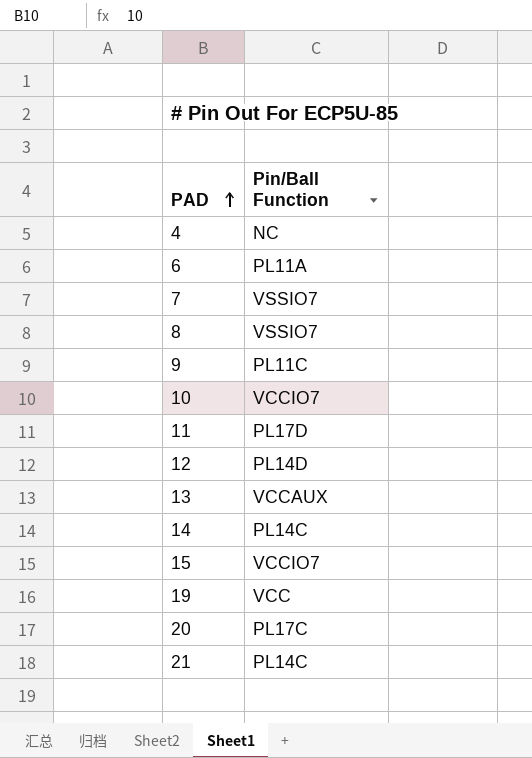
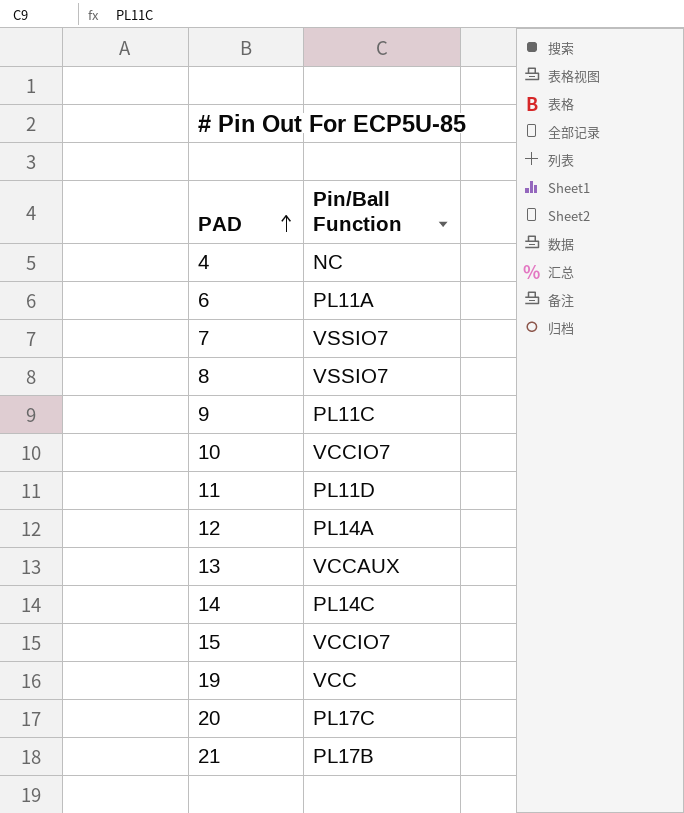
11 | Pin/Ball Function: PL17D -> PL11D
12 | Pin/Ball Function: PL14D -> PL14A
21 | Pin/Ball Function: PL14C -> PL17B

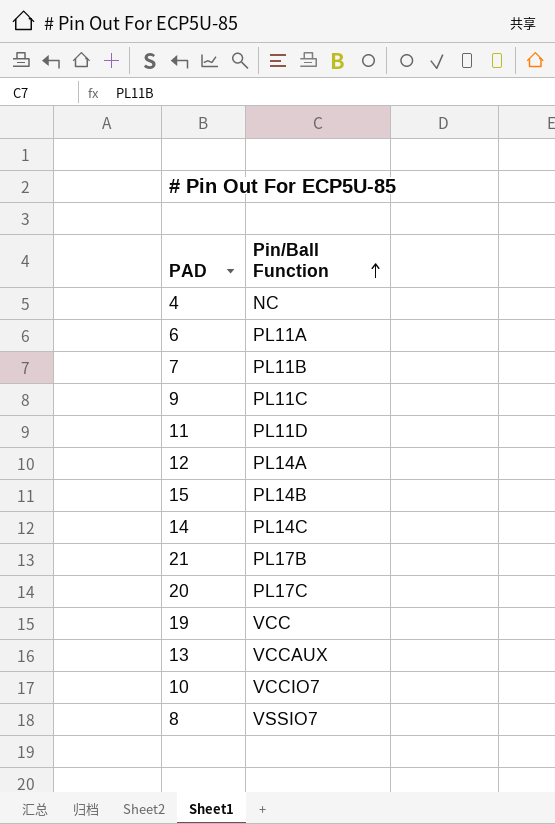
row order: PAD ascending -> Pin/Ball Function ascending
7 | Pin/Ball Function: VSSIO7 -> PL11B
15 | Pin/Ball Function: VCCIO7 -> PL14B

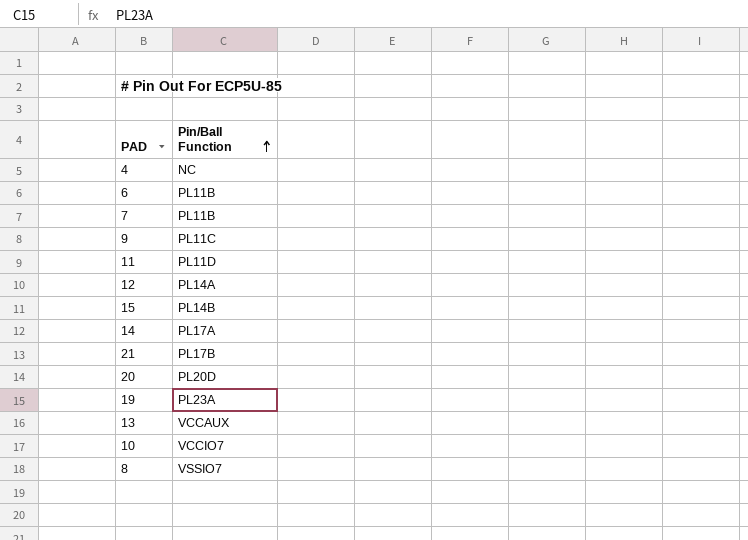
6 | Pin/Ball Function: PL11A -> PL11B
14 | Pin/Ball Function: PL14C -> PL17A
20 | Pin/Ball Function: PL17C -> PL20D
19 | Pin/Ball Function: VCC -> PL23A

